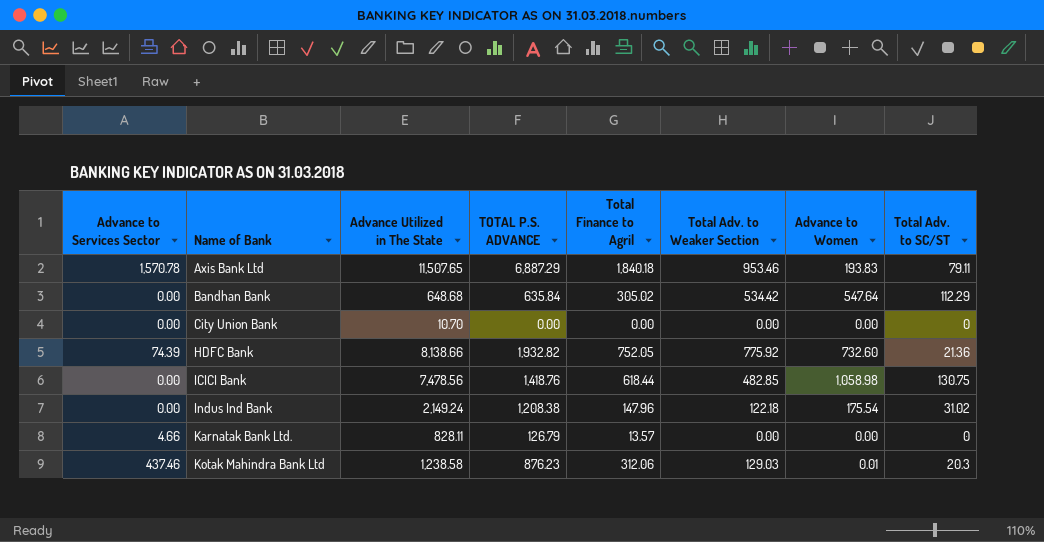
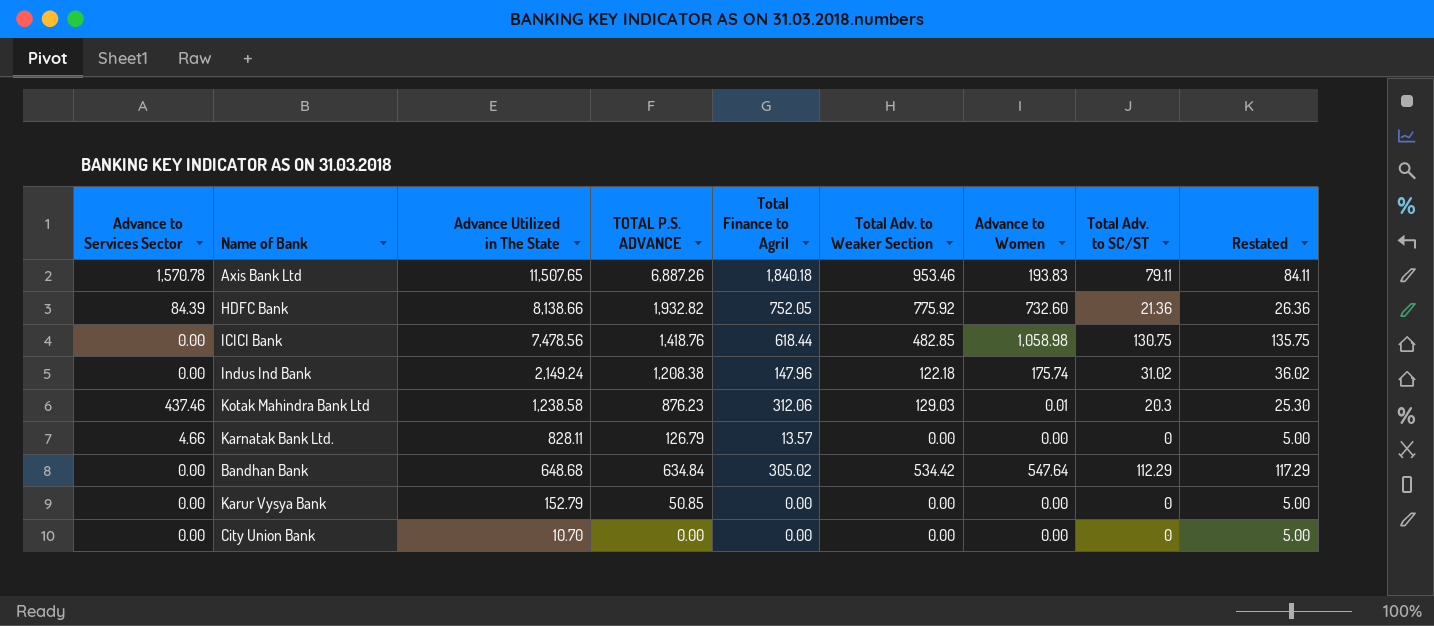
row order: Name of Bank ascending -> Advance Utilized in The State descending
column Restated | formula: none -> [Total Adv. to SC/ST] + 5
Axis Bank Ltd | TOTAL P.S. ADVANCE: 6,887.29 -> 6,887.26
HDFC Bank | Advance to Services Sector: 74.39 -> 84.39
Indus Ind Bank | Advance to Women: 175.54 -> 175.74
Bandhan Bank | TOTAL P.S. ADVANCE: 635.84 -> 634.84
row Karur Vysya Bank: none -> 0.00 | 152.79 | 50.85 | 0.00 | 0.00 | 0.00 | 0 | 5.00

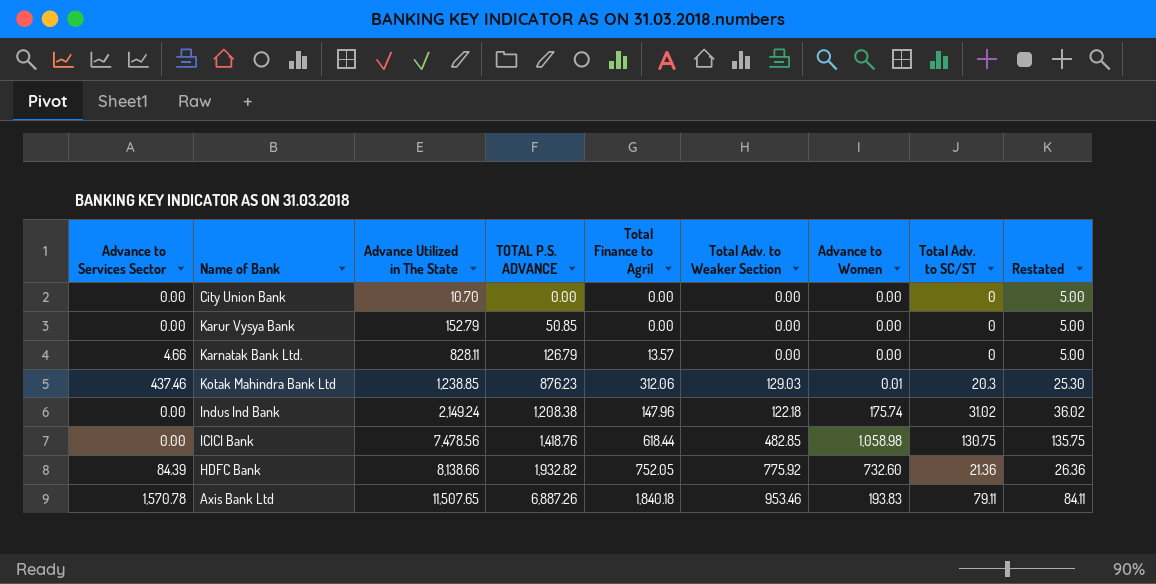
row order: Advance Utilized in The State descending -> Advance Utilized in The State ascending
row Bandhan Bank: 0.00 | 648.68 | 634.84 | 305.02 | 534.42 | 547.64 | 112.29 | 117.29 -> none
Kotak Mahindra Bank Ltd | Advance Utilized in The State: 1,238.58 -> 1,238.85

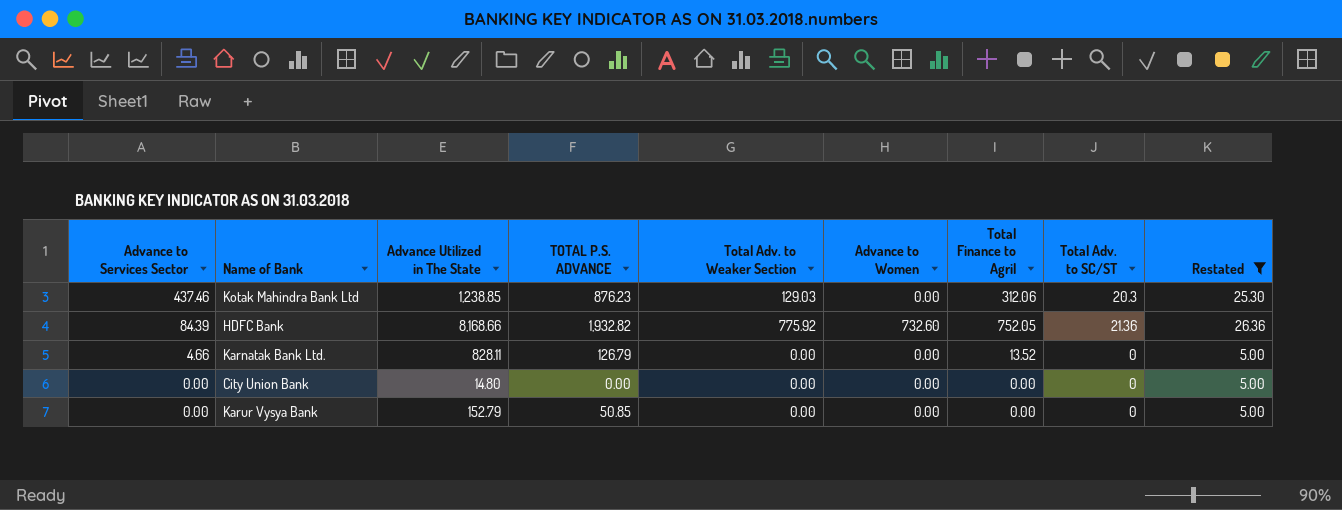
filter: none -> Restated <= 26.36
row order: Advance Utilized in The State ascending -> Advance to Services Sector descending
column Total Finance to Agril | position: 5 -> 7
Kotak Mahindra Bank Ltd | Advance to Women: 0.01 -> 0.00
HDFC Bank | Advance Utilized in The State: 8,138.66 -> 8,168.66
Karnatak Bank Ltd. | Total Finance to Agril: 13.57 -> 13.52
City Union Bank | Advance Utilized in The State: 10.70 -> 14.80

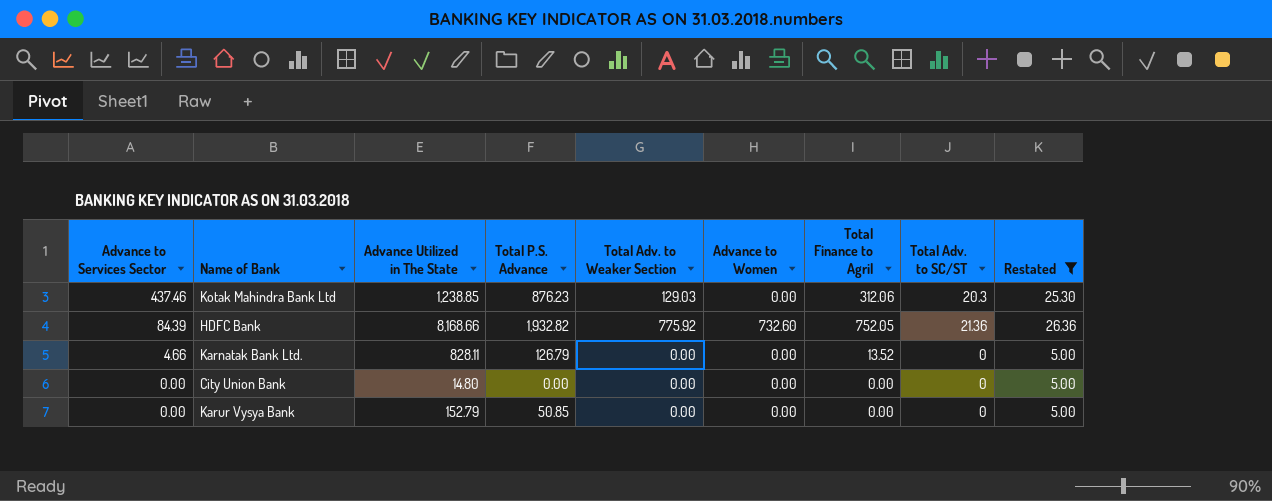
column name: TOTAL P.S. ADVANCE -> Total P.S. Advance

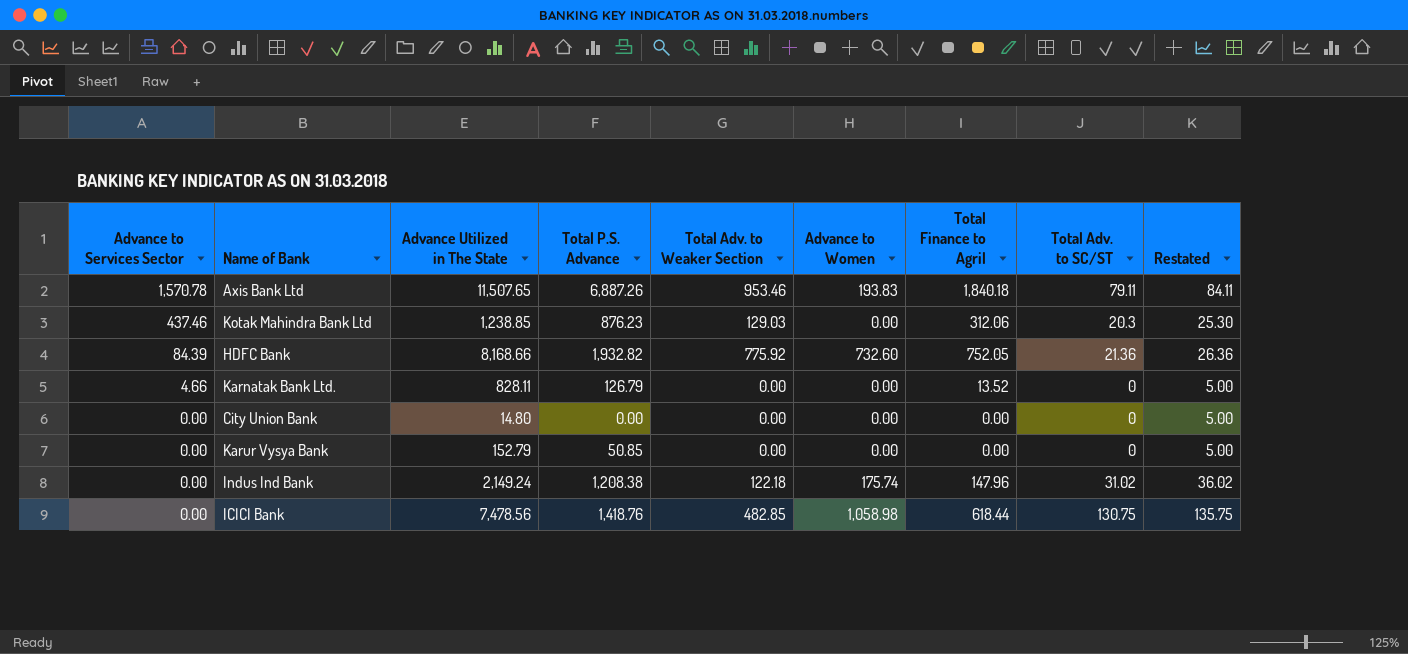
filter: Restated <= 26.36 -> none

